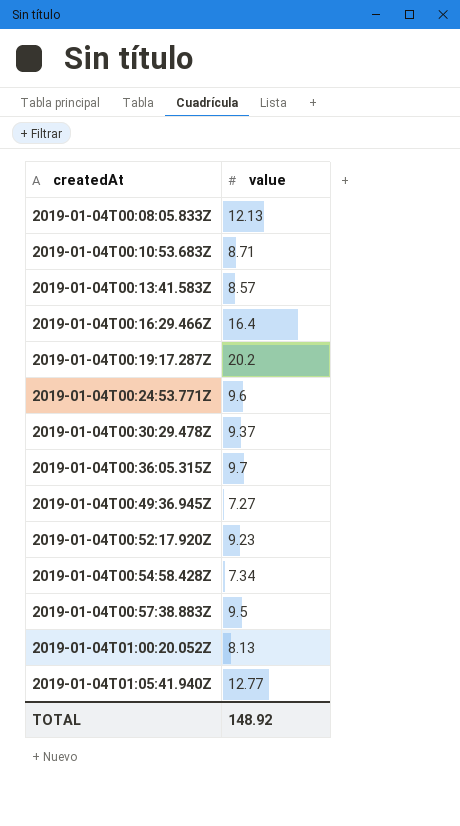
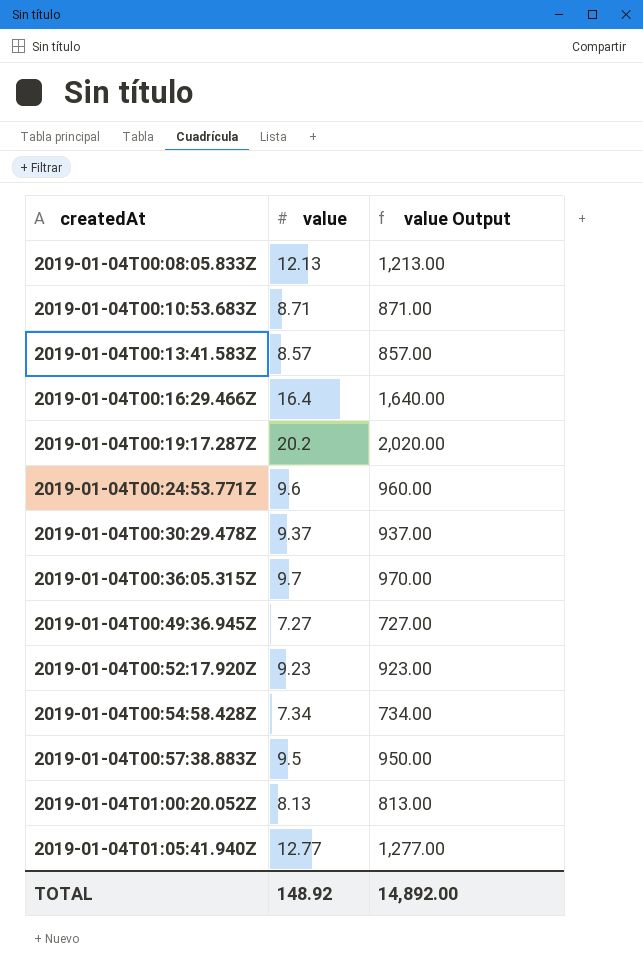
column value Output | formula: none -> [value] * 100

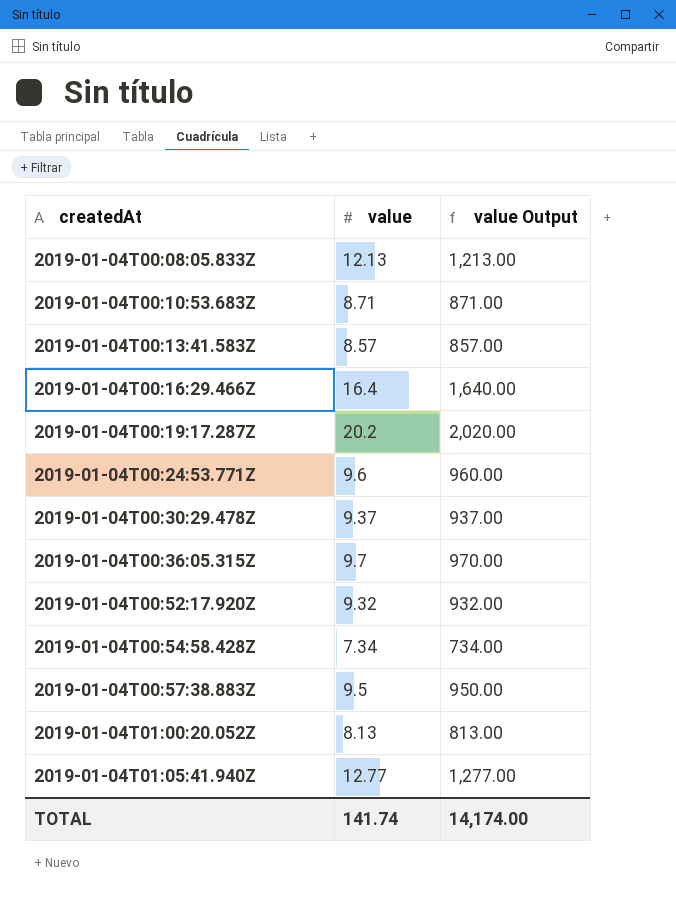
row 2019-01-04T00:49:36.945Z: 7.27 | 727.00 -> none
2019-01-04T00:52:17.920Z | value: 9.23 -> 9.32
2019-01-04T00:52:17.920Z | value Output: 923.00 -> 932.00
TOTAL | value: 148.92 -> 141.74
TOTAL | value Output: 14,892.00 -> 14,174.00

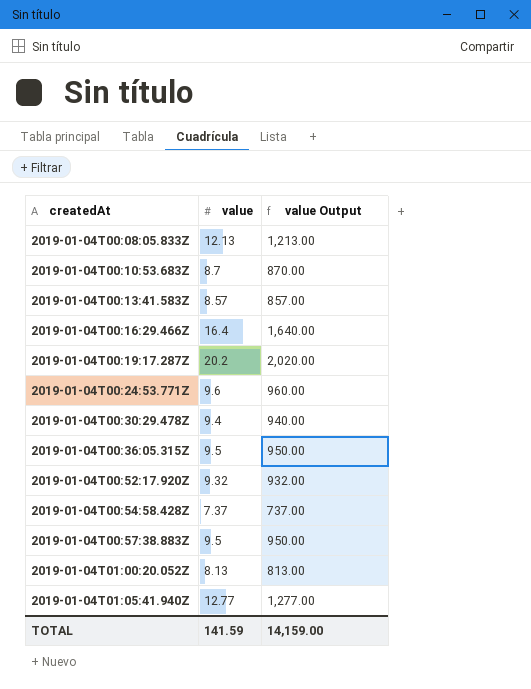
2019-01-04T00:10:53.683Z | value: 8.71 -> 8.7
2019-01-04T00:10:53.683Z | value Output: 871.00 -> 870.00
2019-01-04T00:30:29.478Z | value: 9.37 -> 9.4
2019-01-04T00:30:29.478Z | value Output: 937.00 -> 940.00
2019-01-04T00:36:05.315Z | value: 9.7 -> 9.5
2019-01-04T00:36:05.315Z | value Output: 970.00 -> 950.00
2019-01-04T00:54:58.428Z | value: 7.34 -> 7.37
2019-01-04T00:54:58.428Z | value Output: 734.00 -> 737.00
TOTAL | value: 141.74 -> 141.59
TOTAL | value Output: 14,174.00 -> 14,159.00

